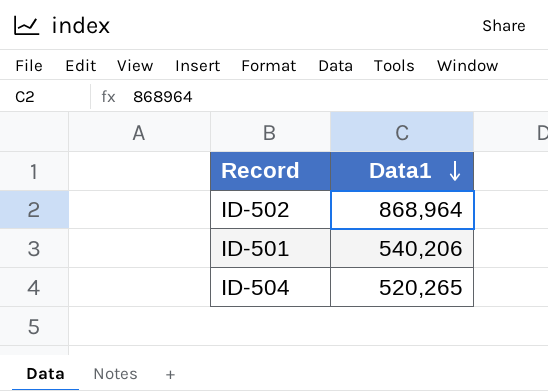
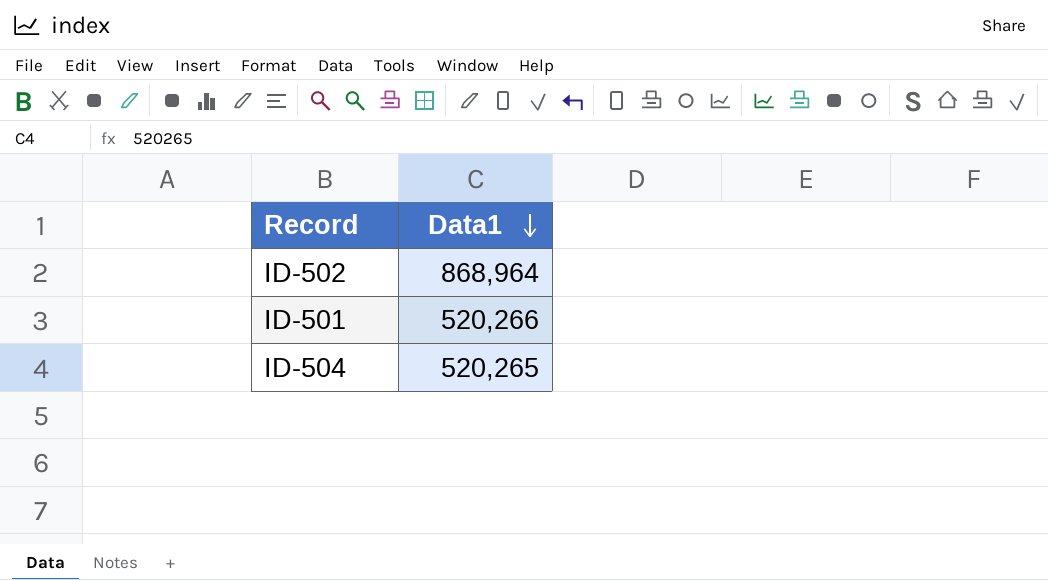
ID-501 | Data1: 540,206 -> 520,266

